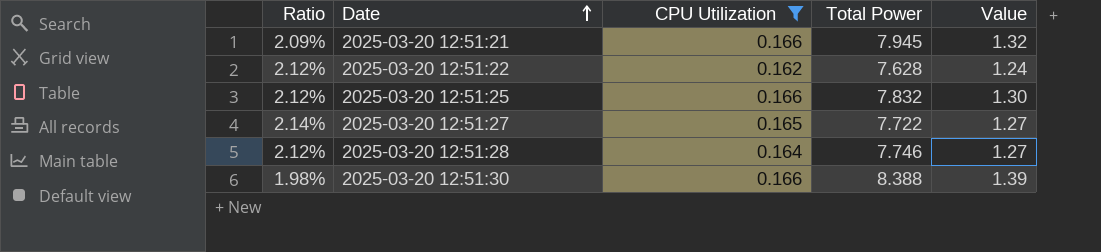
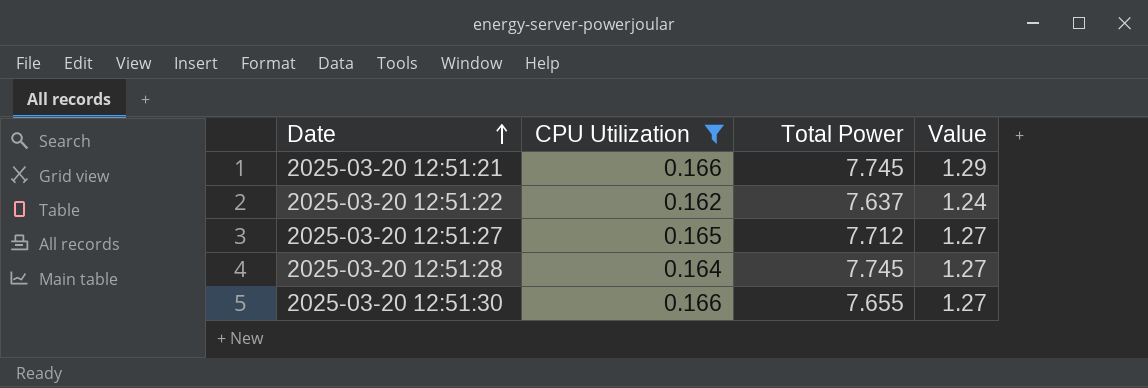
column Ratio | formula: [CPU Utilization] / [Total Power] -> none
row 2025-03-20 12:51:25: 2.12% | 0.166 | 7.832 | 1.30 -> none
2025-03-20 12:51:21 | Total Power: 7.945 -> 7.745
2025-03-20 12:51:21 | Value: 1.32 -> 1.29
2025-03-20 12:51:22 | Total Power: 7.628 -> 7.637
2025-03-20 12:51:27 | Total Power: 7.722 -> 7.712
2025-03-20 12:51:28 | Total Power: 7.746 -> 7.745
2025-03-20 12:51:30 | Total Power: 8.388 -> 7.655
2025-03-20 12:51:30 | Value: 1.39 -> 1.27

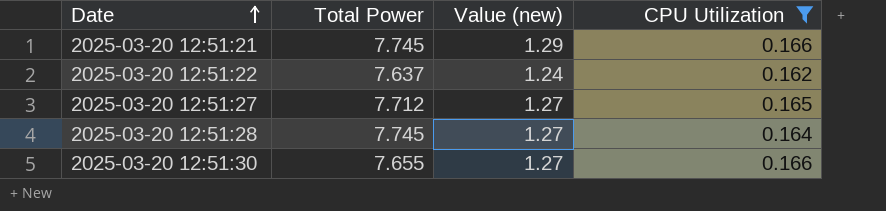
column name: Value -> Value (new)
column CPU Utilization | position: 2 -> 4

